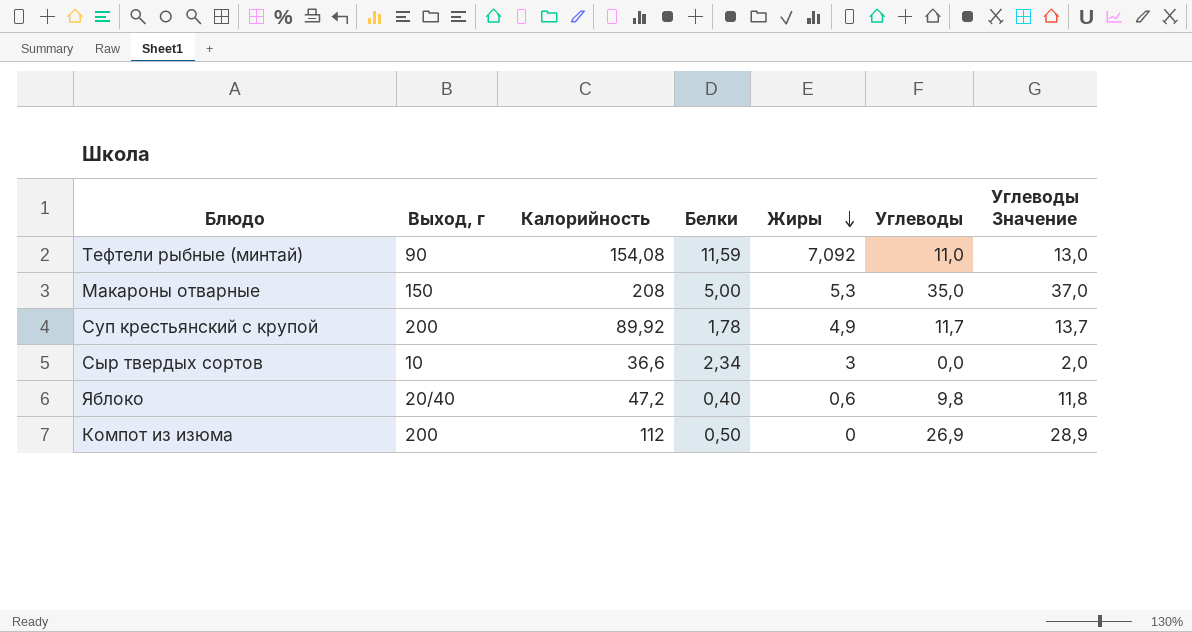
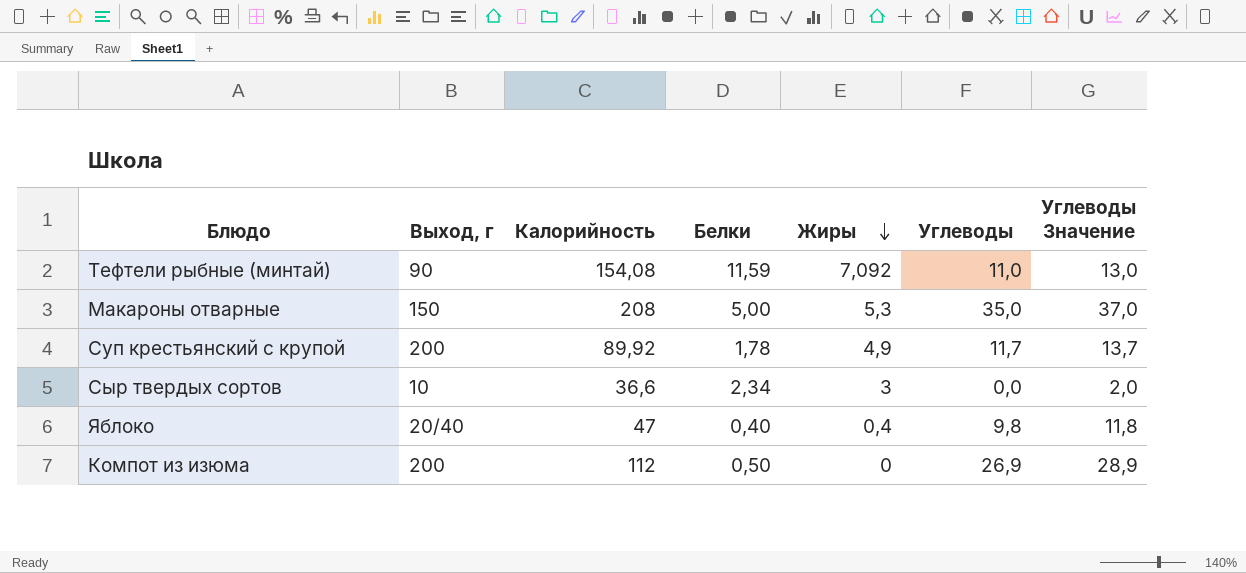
Яблоко | Калорийность: 47,2 -> 47
Яблоко | Жиры: 0,6 -> 0,4

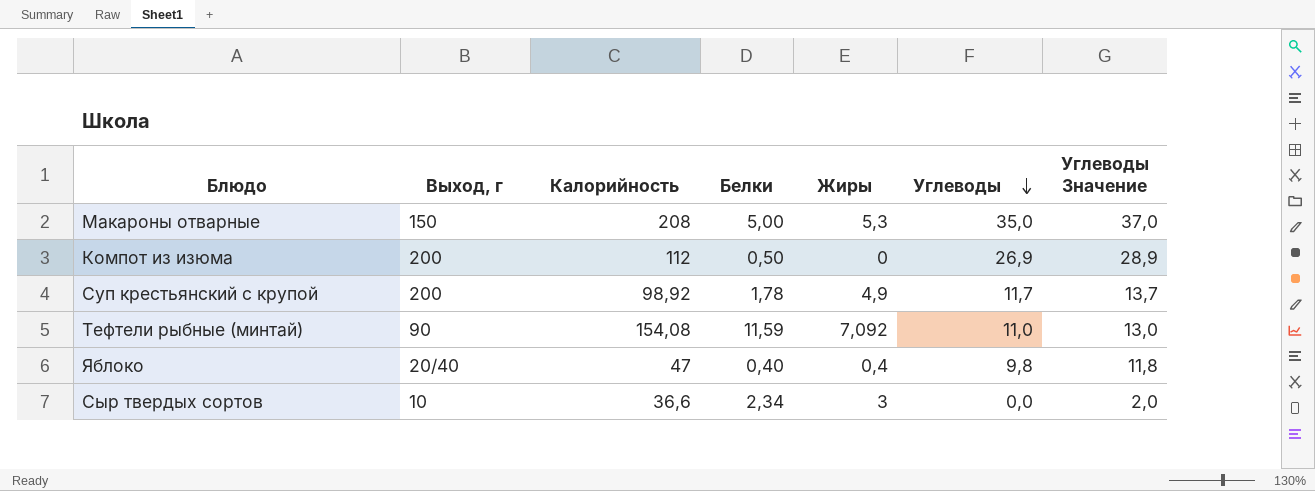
row order: Жиры descending -> Углеводы descending
Суп крестьянский с крупой | Калорийность: 89,92 -> 98,92

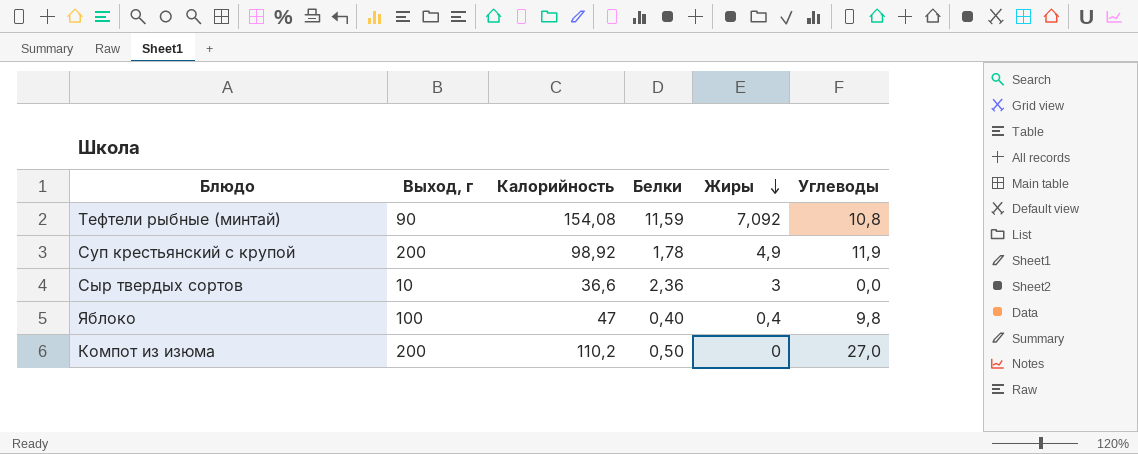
row order: Углеводы descending -> Жиры descending
column Углеводы Значение | formula: [Углеводы] + 2 -> none
row Макароны отварные: 150 | 208 | 5,00 | 5,3 | 35,0 | 37,0 -> none
Тефтели рыбные (минтай) | Углеводы: 11,0 -> 10,8
Суп крестьянский с крупой | Углеводы: 11,7 -> 11,9
Сыр твердых сортов | Белки: 2,34 -> 2,36
Яблоко | Выход, г: 20/40 -> 100
Компот из изюма | Калорийность: 112 -> 110,2
Компот из изюма | Углеводы: 26,9 -> 27,0

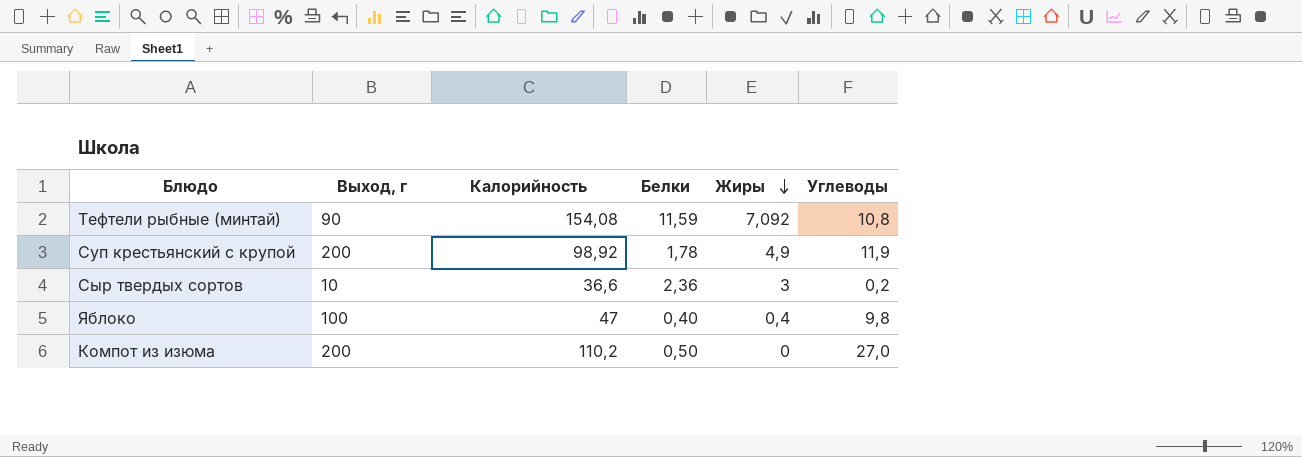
Сыр твердых сортов | Углеводы: 0,0 -> 0,2

